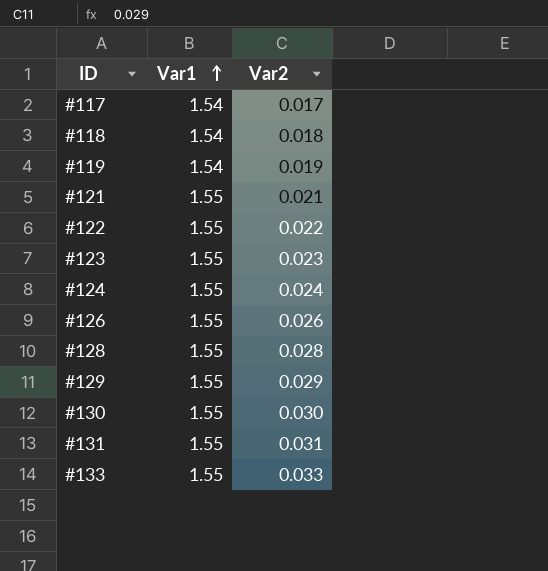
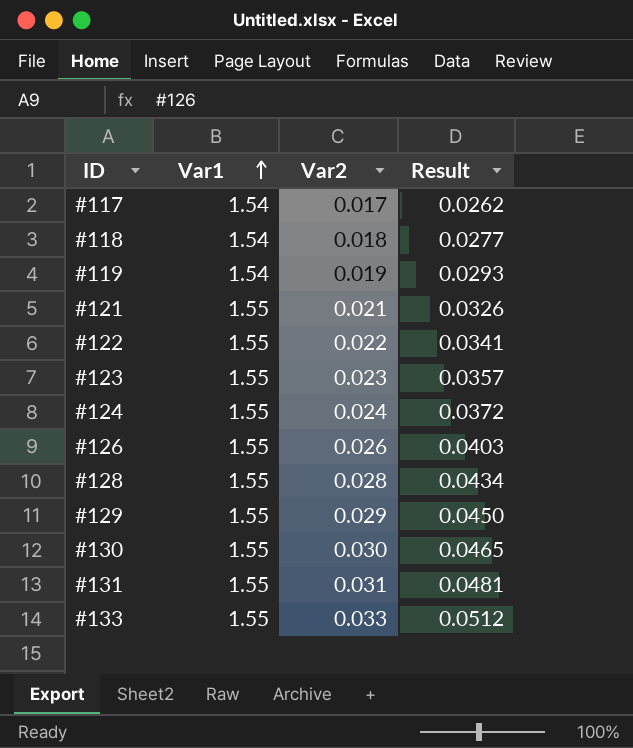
column Result | formula: none -> [Var1] * [Var2]

